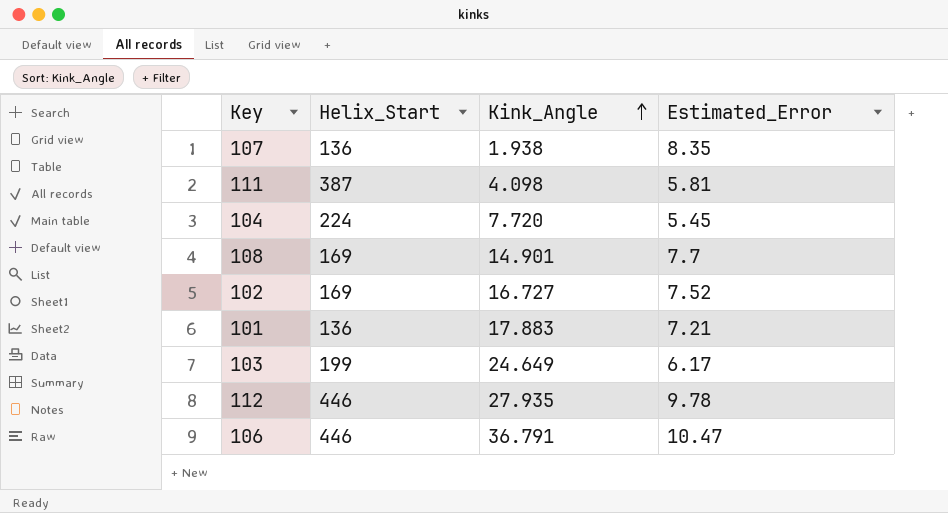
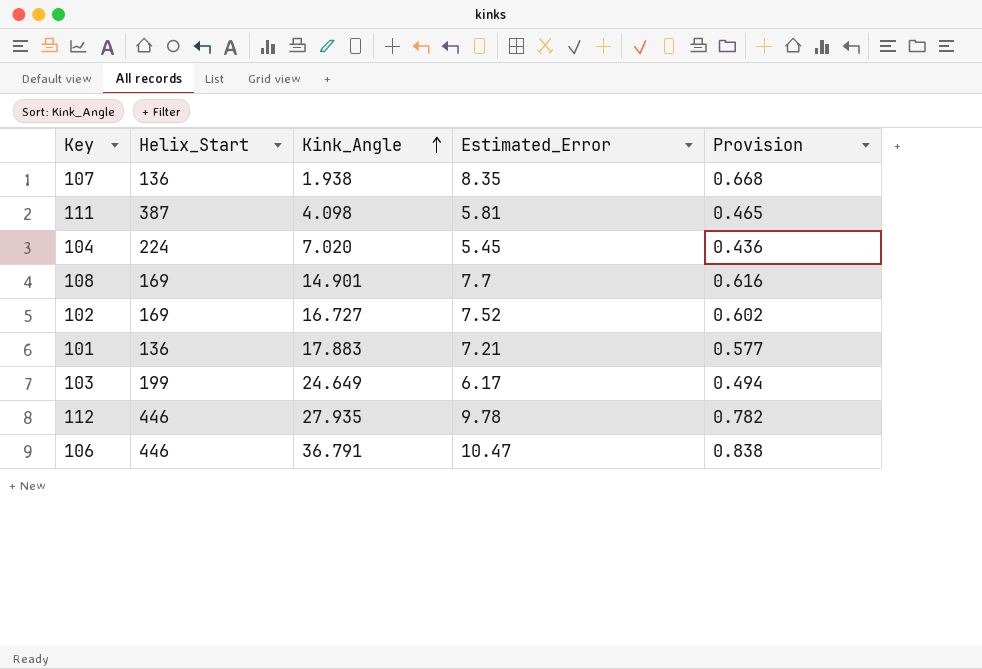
column Provision | formula: none -> [Estimated_Error] * 0.08
104 | Kink_Angle: 7.720 -> 7.020

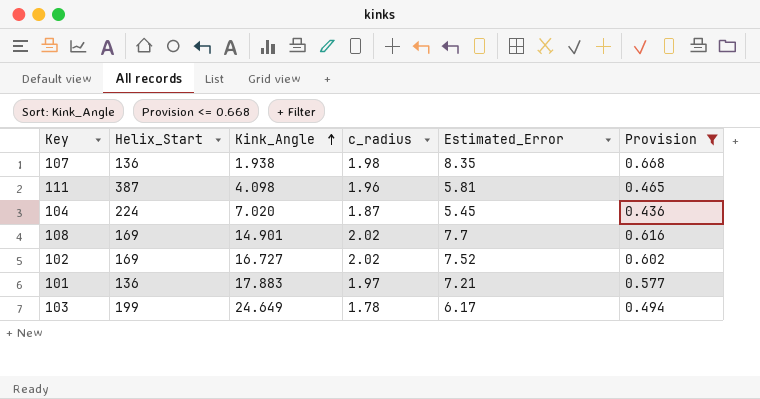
filter: none -> Provision <= 0.668
column c_radius | position: none -> 4

